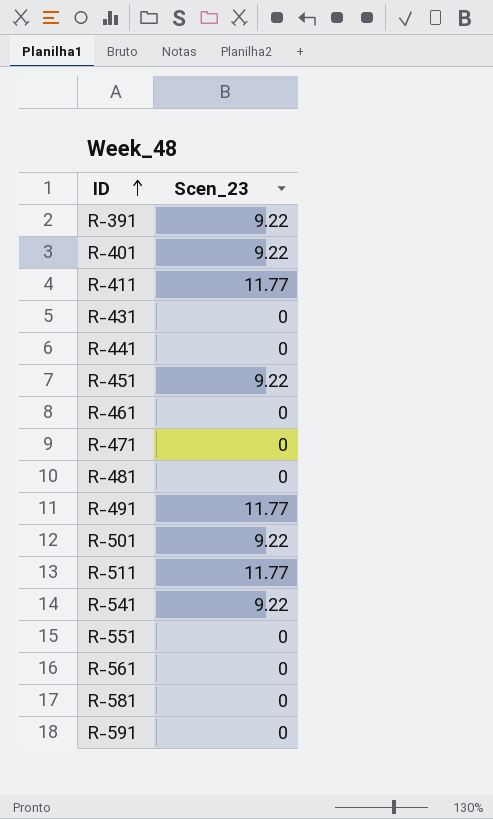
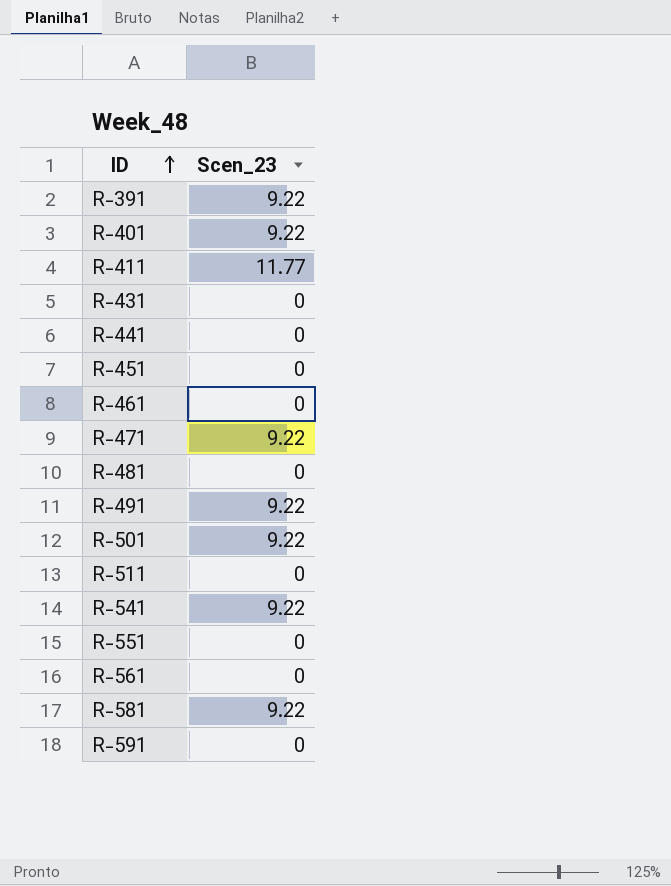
R-451 | Scen_23: 9.22 -> 0
R-471 | Scen_23: 0 -> 9.22
R-491 | Scen_23: 11.77 -> 9.22
R-511 | Scen_23: 11.77 -> 0
R-581 | Scen_23: 0 -> 9.22

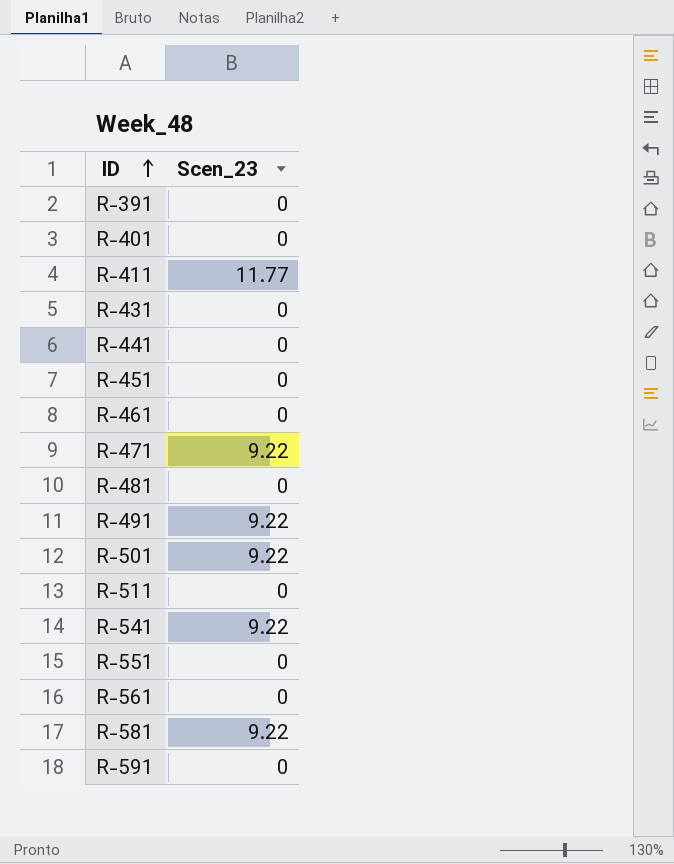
R-391 | Scen_23: 9.22 -> 0
R-401 | Scen_23: 9.22 -> 0

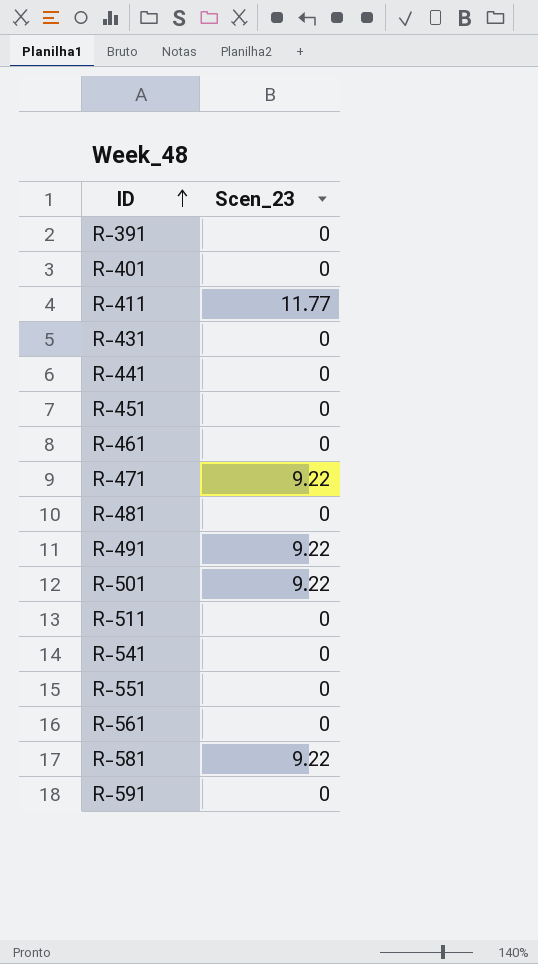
R-541 | Scen_23: 9.22 -> 0

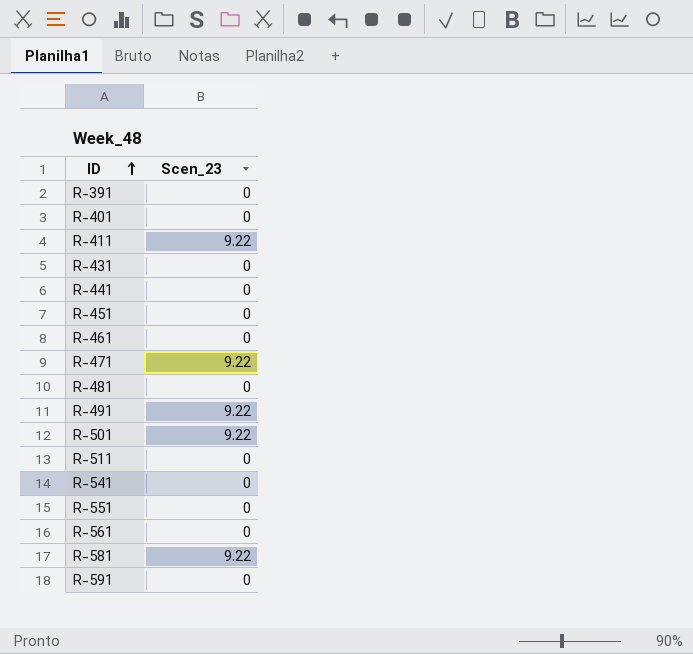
R-411 | Scen_23: 11.77 -> 9.22

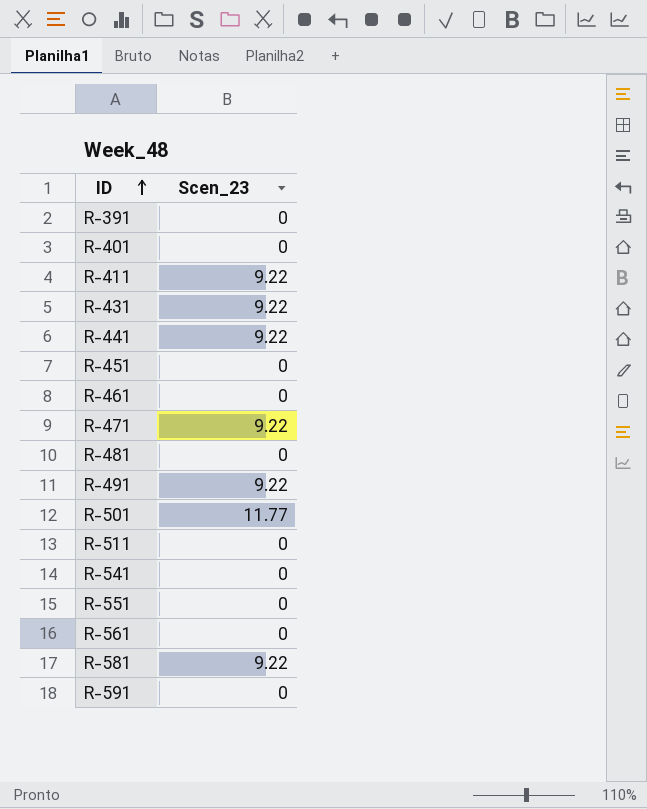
R-431 | Scen_23: 0 -> 9.22
R-441 | Scen_23: 0 -> 9.22
R-501 | Scen_23: 9.22 -> 11.77

